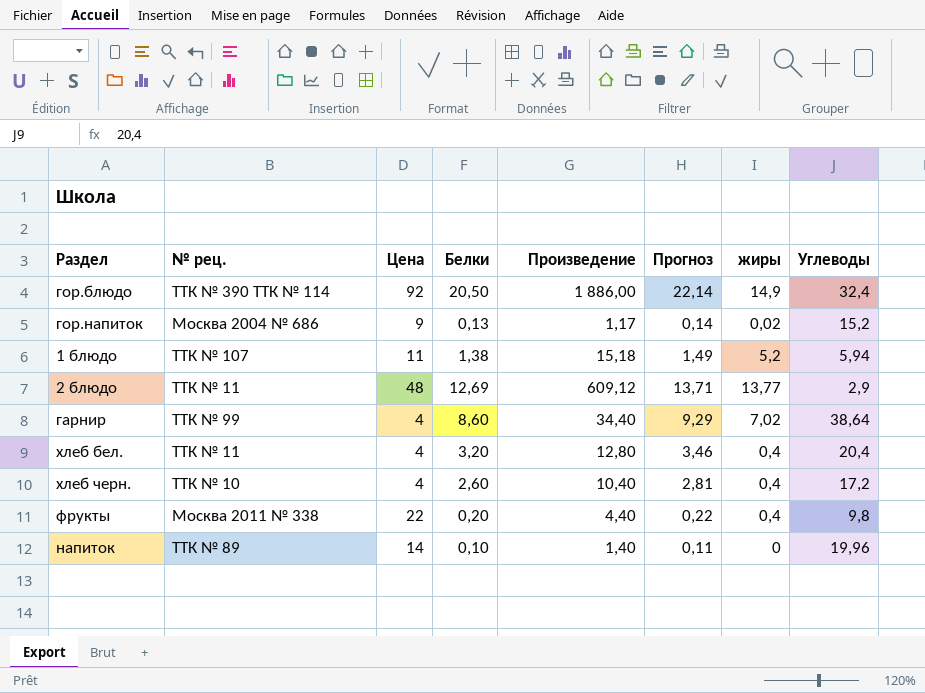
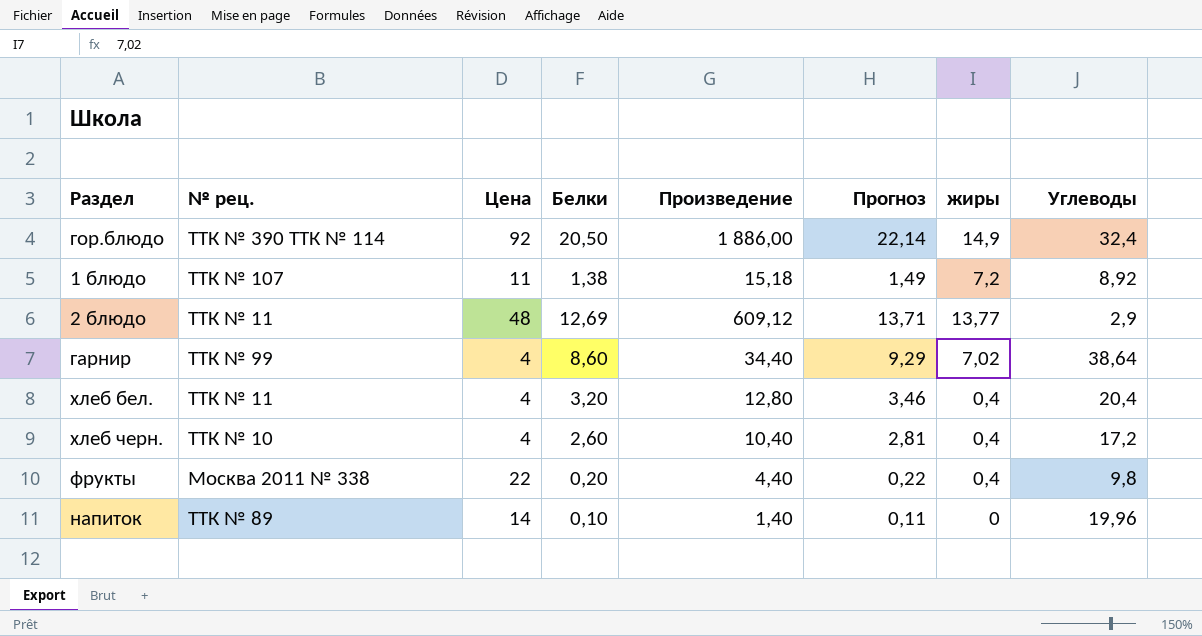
row гор.напиток: Москва 2004 № 686 | 9 | 0,13 | 1,17 | 0,14 | 0,02 | 15,2 -> none
1 блюдо | жиры: 5,2 -> 7,2
1 блюдо | Углеводы: 5,94 -> 8,92

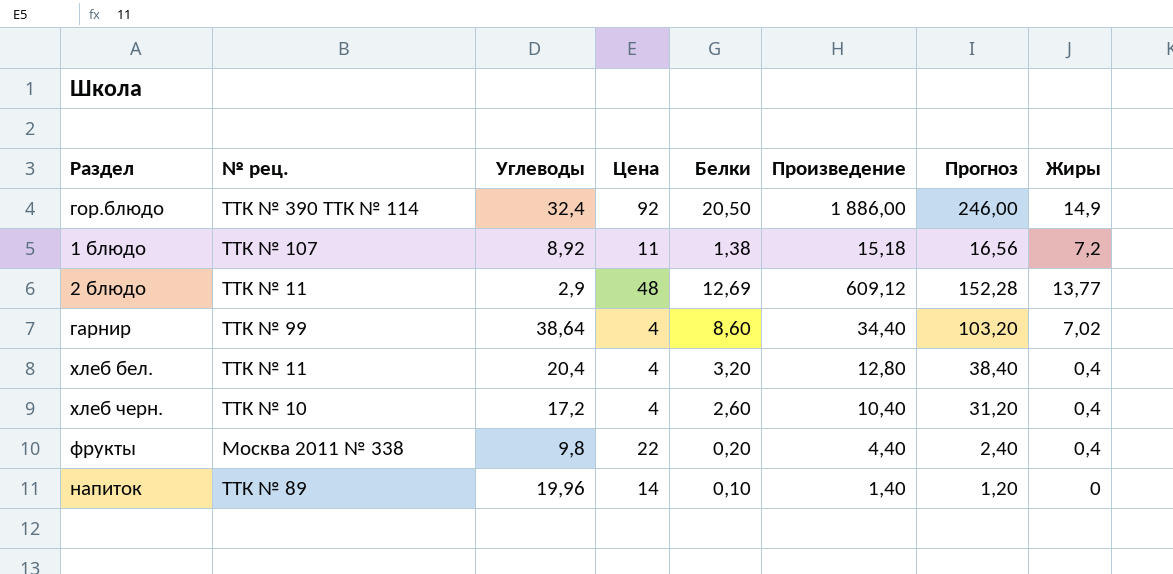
column Углеводы | position: 8 -> 3
column Прогноз | formula: [Белки] * 1,08 -> [Белки] * 12
column name: жиры -> Жиры

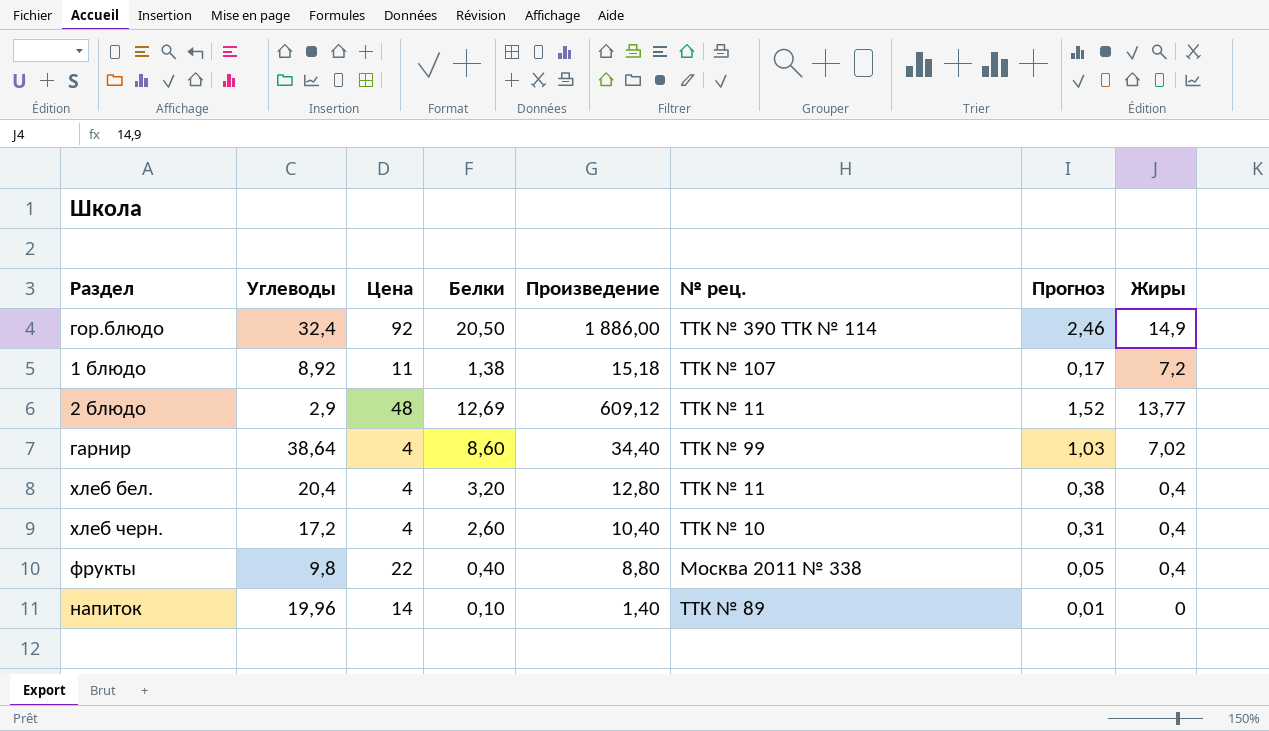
column № рец. | position: 2 -> 6
column Прогноз | formula: [Белки] * 12 -> [Белки] * 0,12
фрукты | Белки: 0,20 -> 0,40
фрукты | Произведение: 4,40 -> 8,80

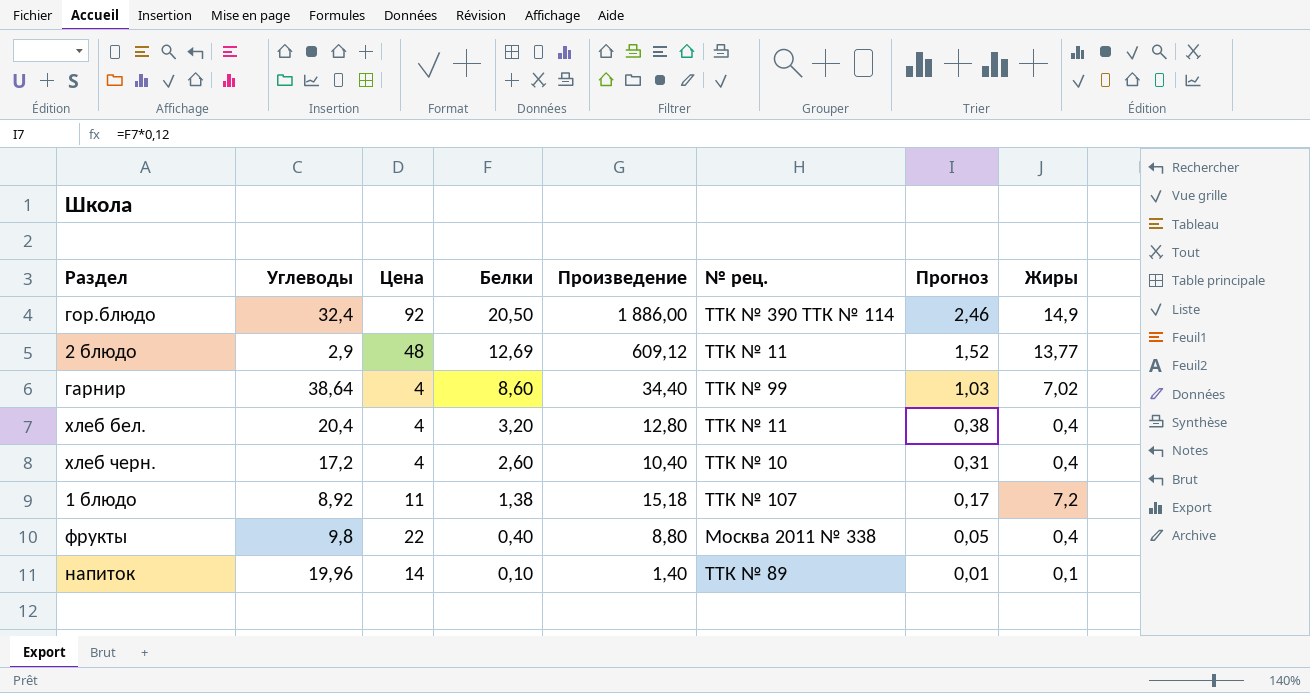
row order: none -> Белки descending
напиток | Жиры: 0 -> 0,1

